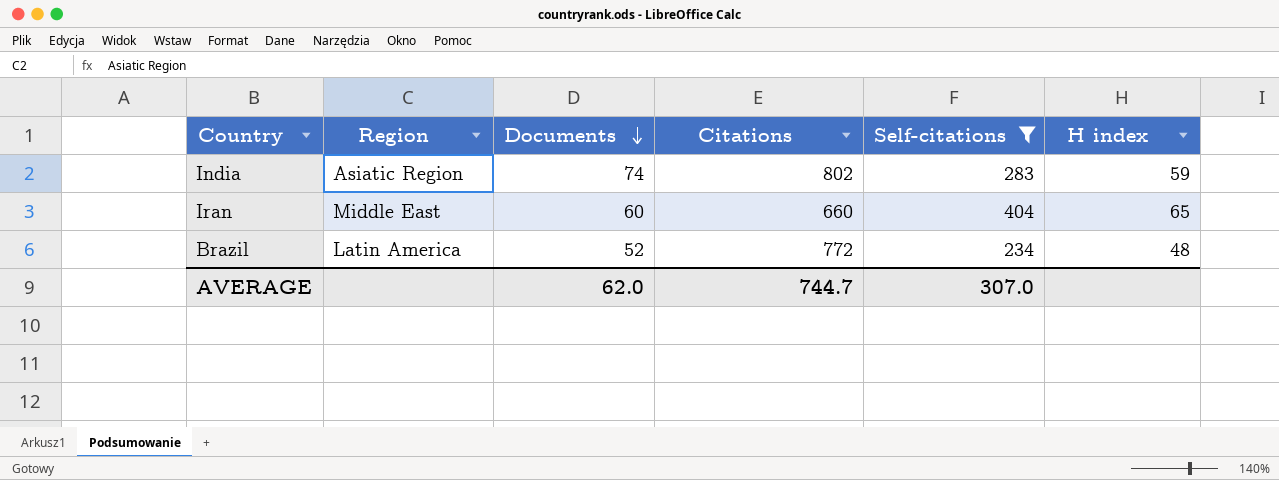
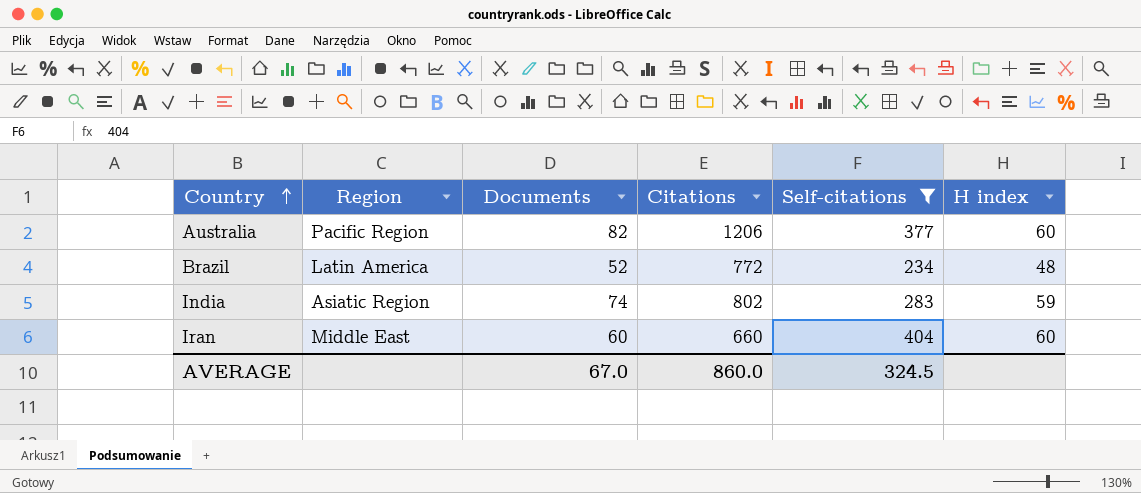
row order: Documents descending -> Country ascending
row Australia: none -> Pacific Region | 82 | 1206 | 377 | 60
Iran | H index: 65 -> 60
AVERAGE | Documents: 62.0 -> 67.0
AVERAGE | Citations: 744.7 -> 860.0
AVERAGE | Self-citations: 307.0 -> 324.5

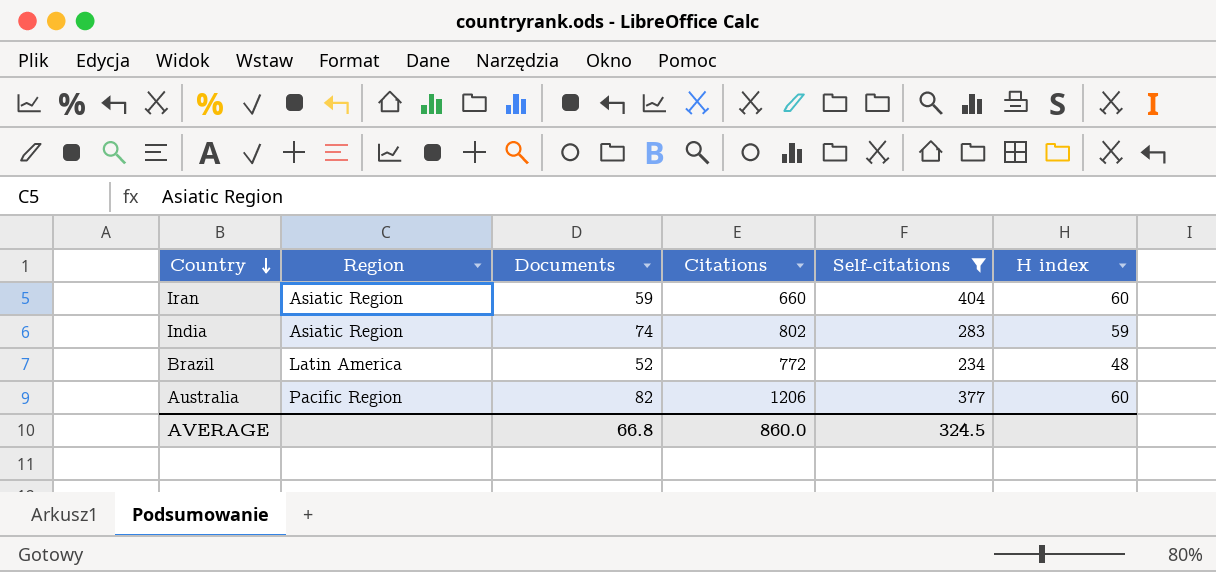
row order: Country ascending -> Country descending
Iran | Region: Middle East -> Asiatic Region
Iran | Documents: 60 -> 59
AVERAGE | Documents: 67.0 -> 66.8

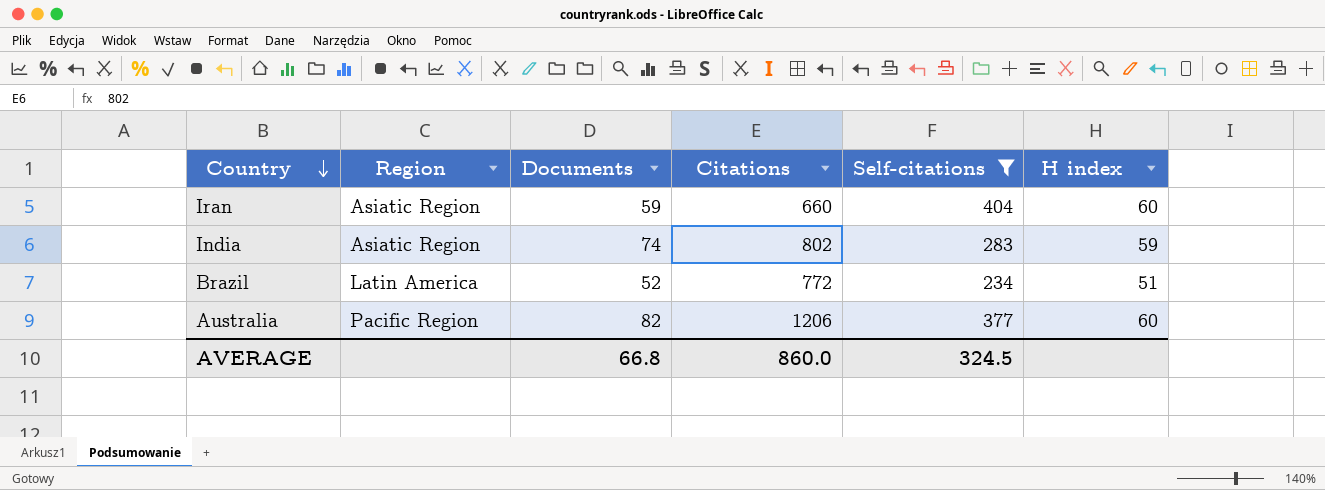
Brazil | H index: 48 -> 51

